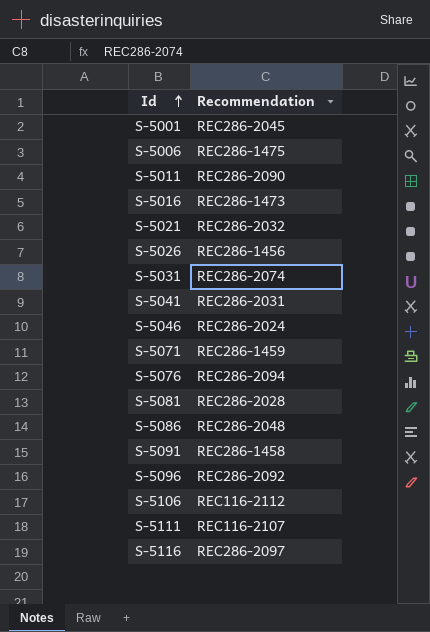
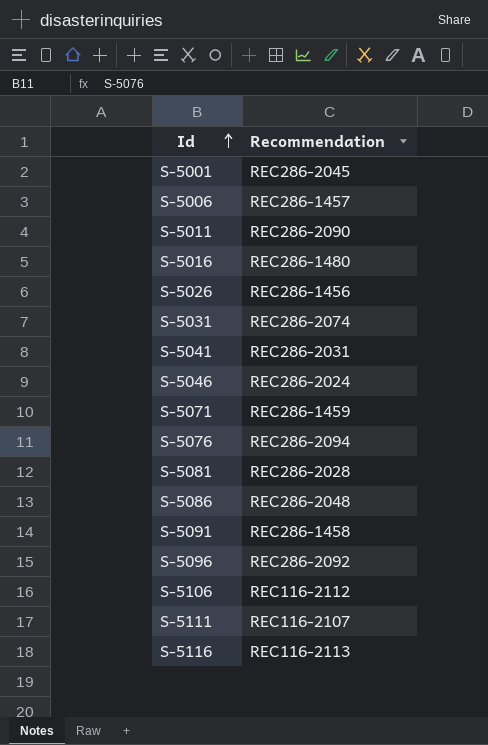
row S-5021: REC286-2032 -> none
S-5006 | Recommendation: REC286-1475 -> REC286-1457
S-5016 | Recommendation: REC286-1473 -> REC286-1480
S-5116 | Recommendation: REC286-2097 -> REC116-2113

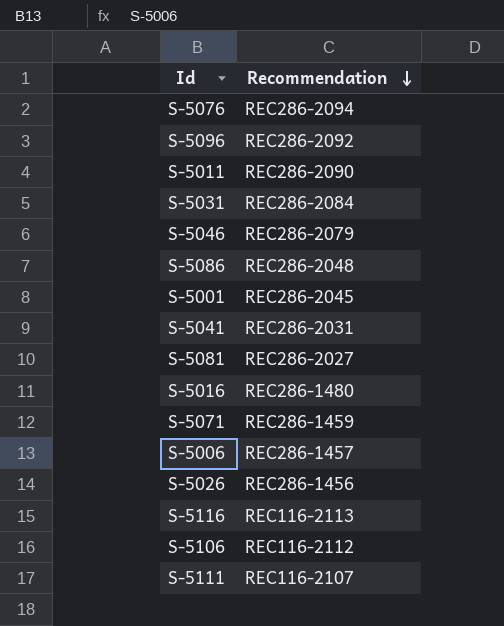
row order: Id ascending -> Recommendation descending
row S-5091: REC286-1458 -> none
S-5031 | Recommendation: REC286-2074 -> REC286-2084
S-5046 | Recommendation: REC286-2024 -> REC286-2079
S-5081 | Recommendation: REC286-2028 -> REC286-2027

